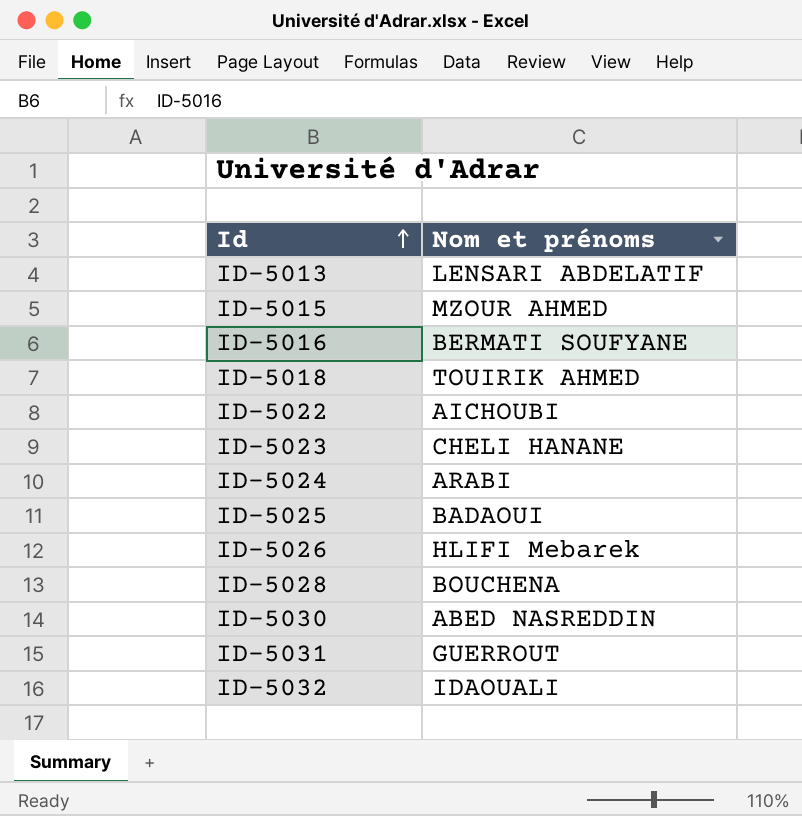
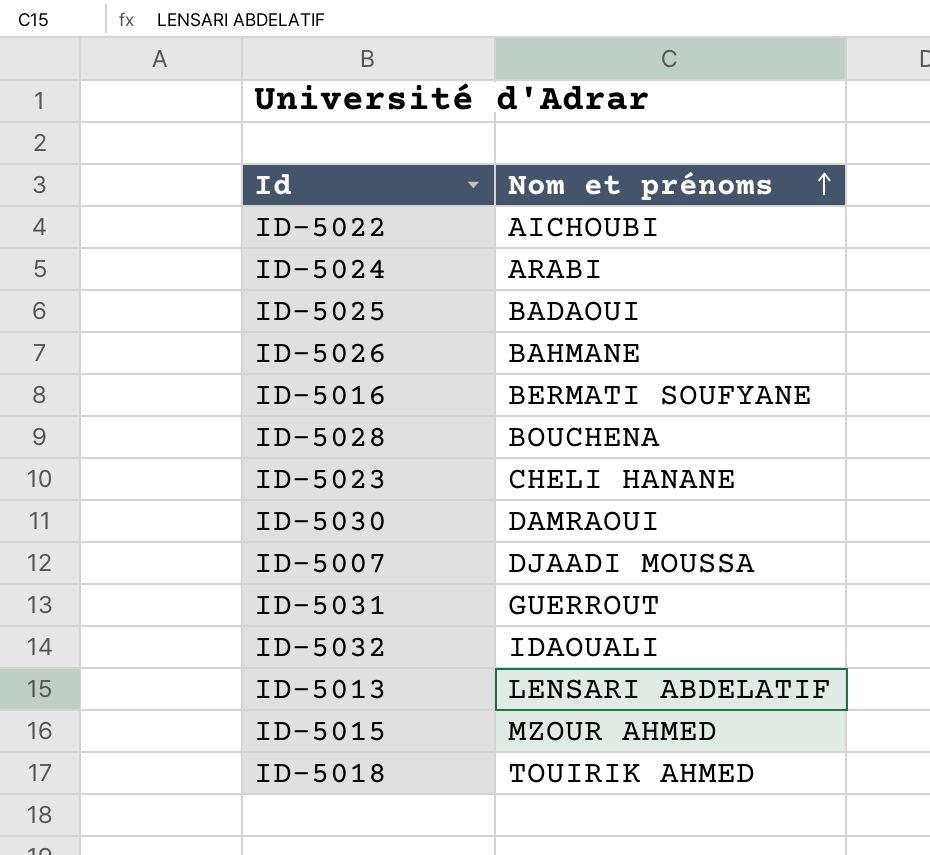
row order: Id ascending -> Nom et prénoms ascending
ID-5026 | Nom et prénoms: HLIFI Mebarek -> BAHMANE
ID-5030 | Nom et prénoms: ABED NASREDDIN -> DAMRAOUI
row ID-5007: none -> DJAADI MOUSSA

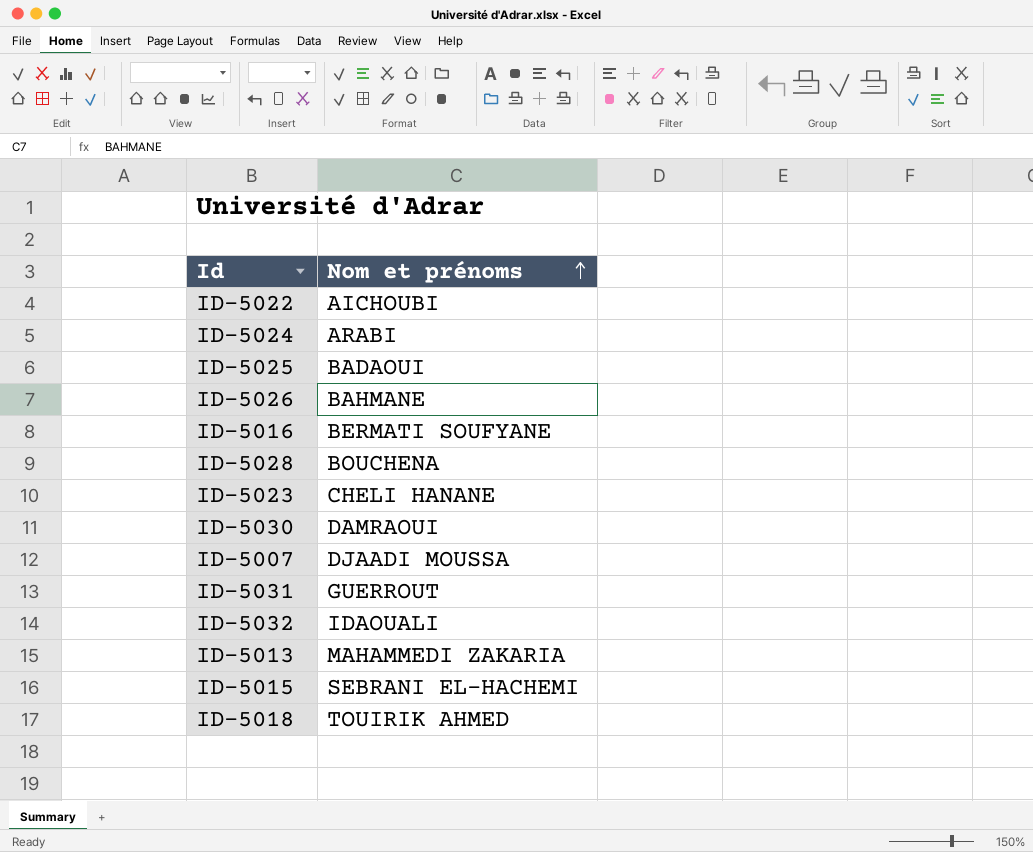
ID-5013 | Nom et prénoms: LENSARI ABDELATIF -> MAHAMMEDI ZAKARIA
ID-5015 | Nom et prénoms: MZOUR AHMED -> SEBRANI EL-HACHEMI

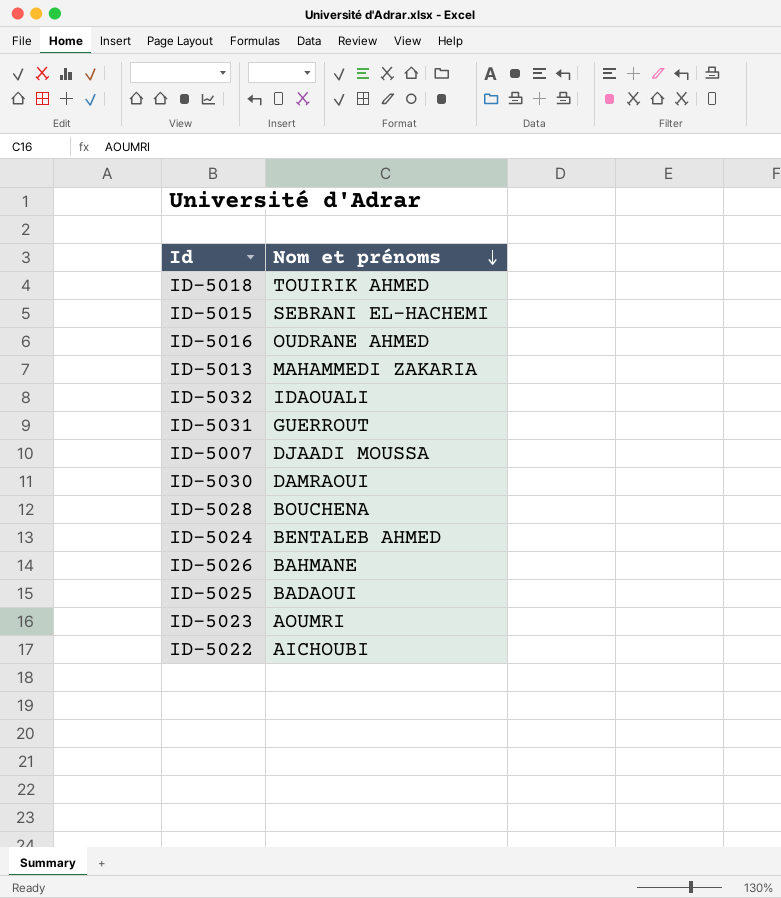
row order: Nom et prénoms ascending -> Nom et prénoms descending
ID-5016 | Nom et prénoms: BERMATI SOUFYANE -> OUDRANE AHMED
ID-5024 | Nom et prénoms: ARABI -> BENTALEB AHMED
ID-5023 | Nom et prénoms: CHELI HANANE -> AOUMRI

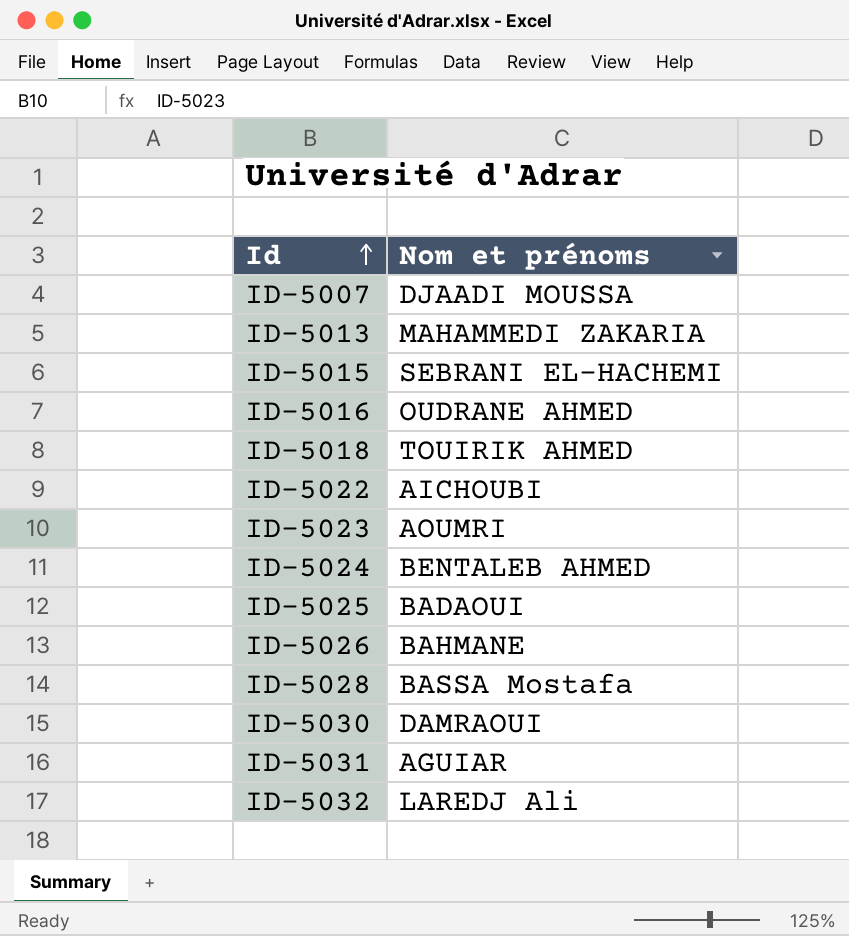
row order: Nom et prénoms descending -> Id ascending
ID-5028 | Nom et prénoms: BOUCHENA -> BASSA Mostafa
ID-5031 | Nom et prénoms: GUERROUT -> AGUIAR
ID-5032 | Nom et prénoms: IDAOUALI -> LAREDJ Ali

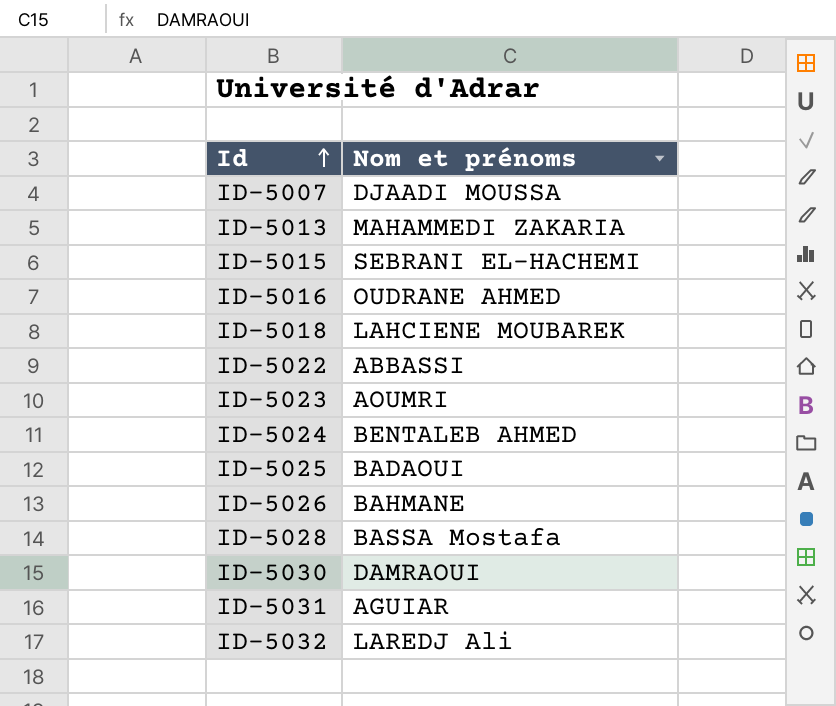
ID-5018 | Nom et prénoms: TOUIRIK AHMED -> LAHCIENE MOUBAREK
ID-5022 | Nom et prénoms: AICHOUBI -> ABBASSI

